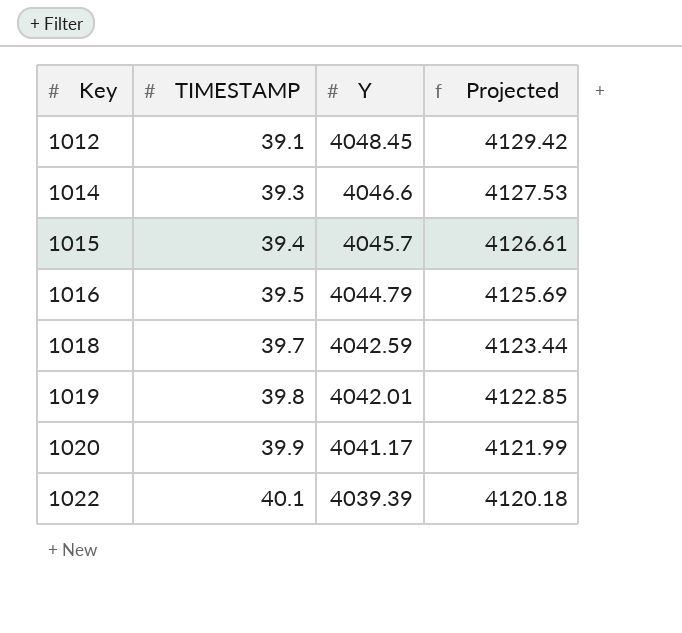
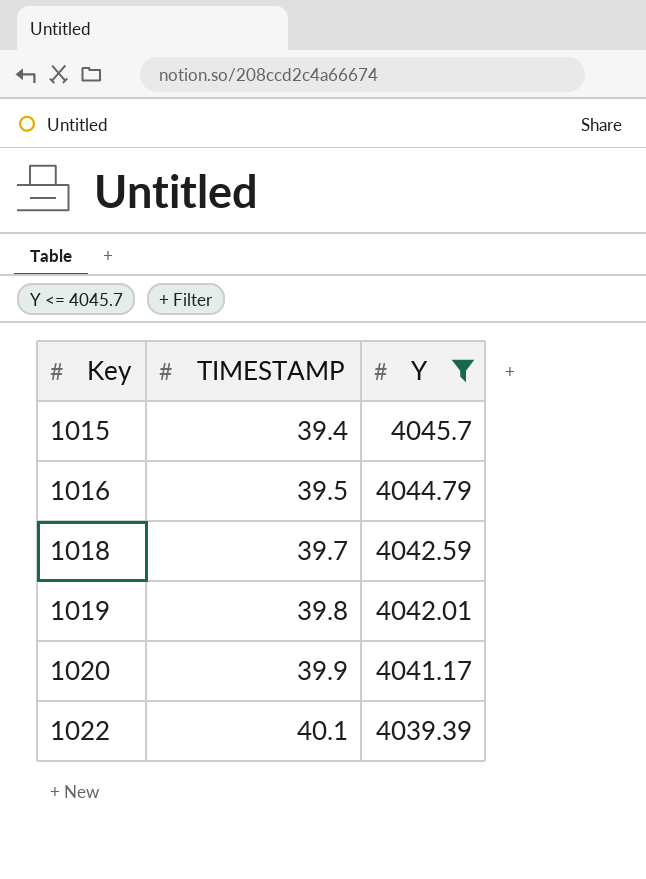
filter: none -> Y <= 4045.7
column Projected | formula: [Y] * 1.02 -> none

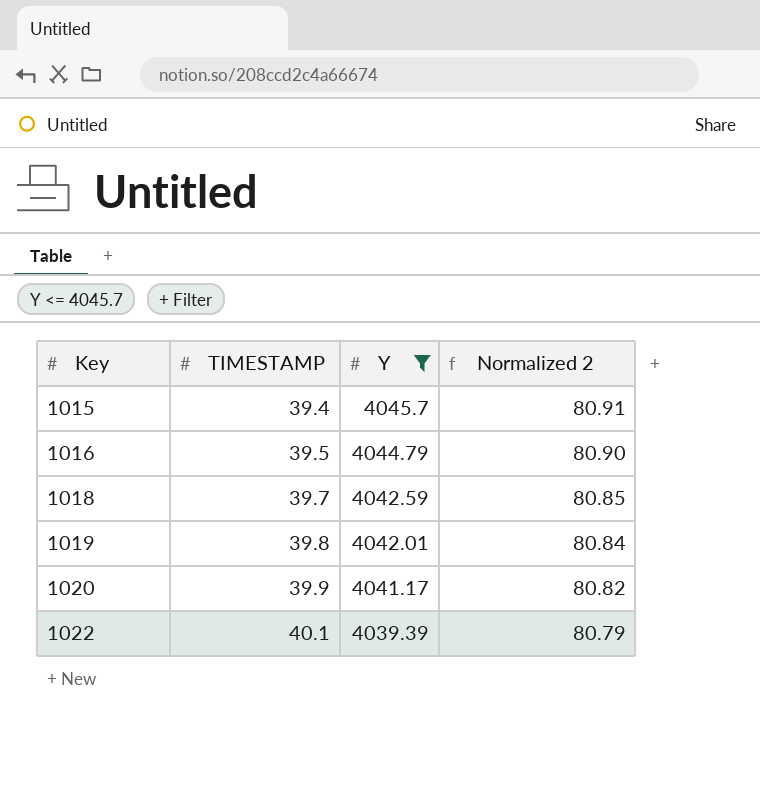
column Normalized 2 | formula: none -> [Y] * 0.02

